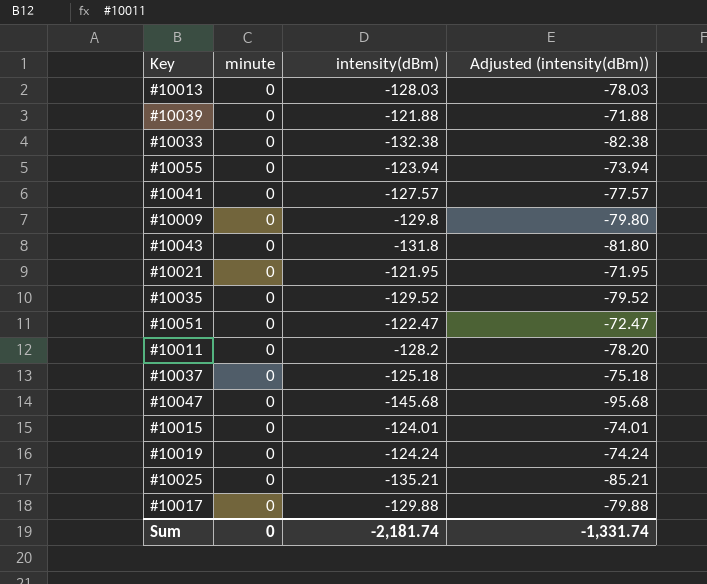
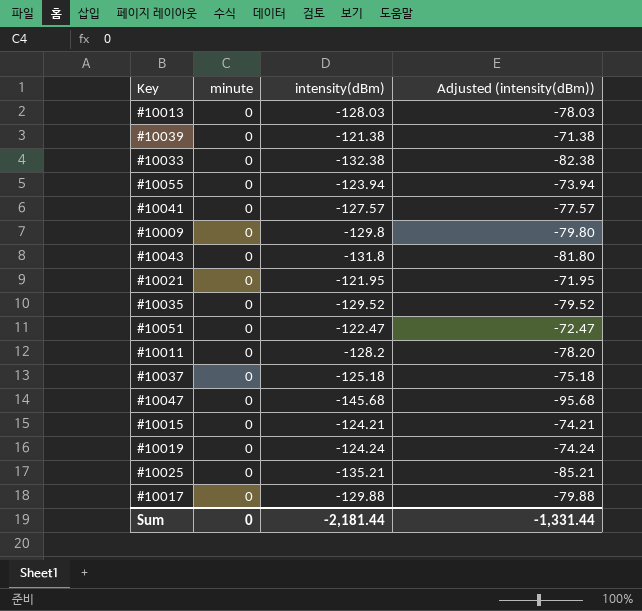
#10039 | intensity(dBm): -121.88 -> -121.38
#10039 | Adjusted (intensity(dBm)): -71.88 -> -71.38
#10015 | intensity(dBm): -124.01 -> -124.21
#10015 | Adjusted (intensity(dBm)): -74.01 -> -74.21
Sum | intensity(dBm): -2,181.74 -> -2,181.44
Sum | Adjusted (intensity(dBm)): -1,331.74 -> -1,331.44

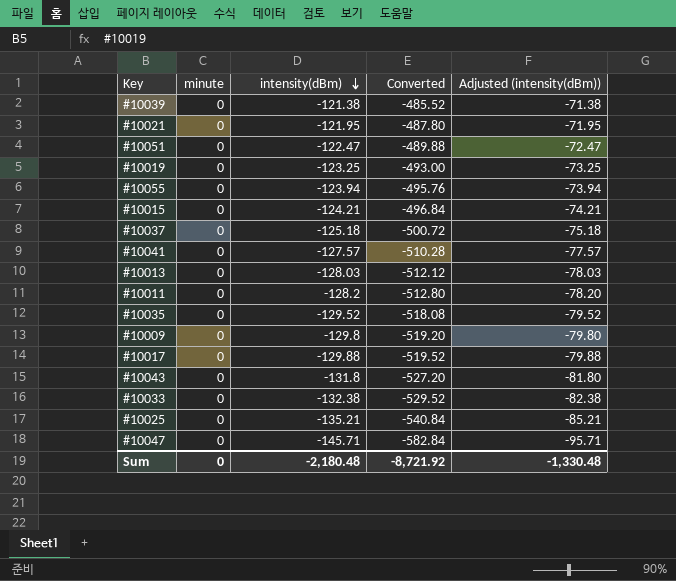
row order: none -> intensity(dBm) descending
column Converted | formula: none -> [intensity(dBm)] * 4
#10019 | intensity(dBm): -124.24 -> -123.25
#10019 | Adjusted (intensity(dBm)): -74.24 -> -73.25
#10047 | intensity(dBm): -145.68 -> -145.71
#10047 | Adjusted (intensity(dBm)): -95.68 -> -95.71
Sum | intensity(dBm): -2,181.44 -> -2,180.48
Sum | Adjusted (intensity(dBm)): -1,331.44 -> -1,330.48

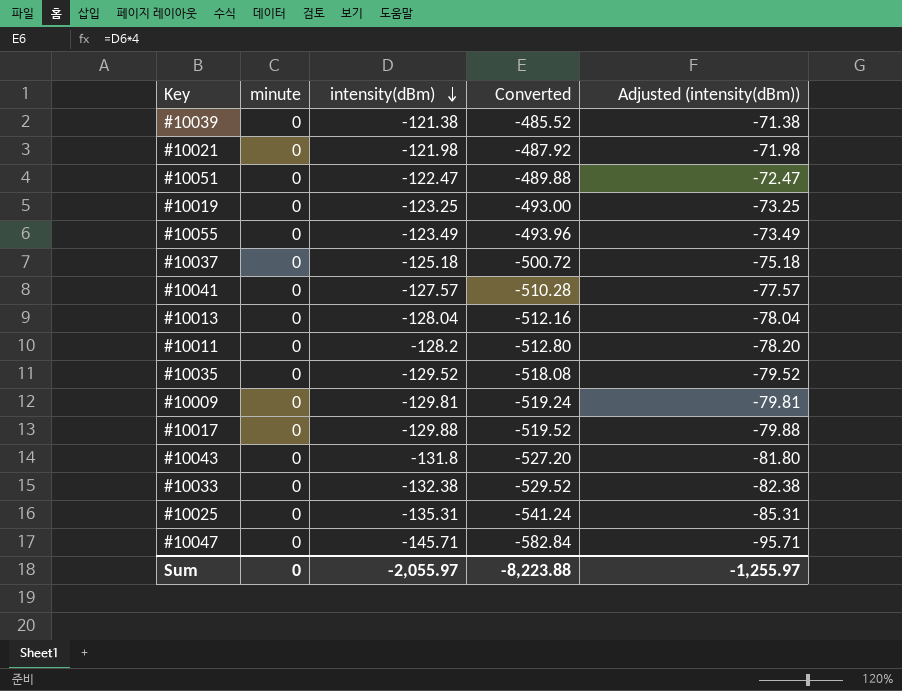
row #10015: 0 | -124.21 | -496.84 | -74.21 -> none
#10021 | intensity(dBm): -121.95 -> -121.98
#10021 | Converted: -487.80 -> -487.92
#10021 | Adjusted (intensity(dBm)): -71.95 -> -71.98
#10055 | intensity(dBm): -123.94 -> -123.49
#10055 | Converted: -495.76 -> -493.96
#10055 | Adjusted (intensity(dBm)): -73.94 -> -73.49
#10013 | intensity(dBm): -128.03 -> -128.04
#10013 | Converted: -512.12 -> -512.16
#10013 | Adjusted (intensity(dBm)): -78.03 -> -78.04
#10009 | intensity(dBm): -129.8 -> -129.81
#10009 | Converted: -519.20 -> -519.24
#10009 | Adjusted (intensity(dBm)): -79.80 -> -79.81
#10025 | intensity(dBm): -135.21 -> -135.31
#10025 | Converted: -540.84 -> -541.24
#10025 | Adjusted (intensity(dBm)): -85.21 -> -85.31
Sum | intensity(dBm): -2,180.48 -> -2,055.97
Sum | Converted: -8,721.92 -> -8,223.88
Sum | Adjusted (intensity(dBm)): -1,330.48 -> -1,255.97

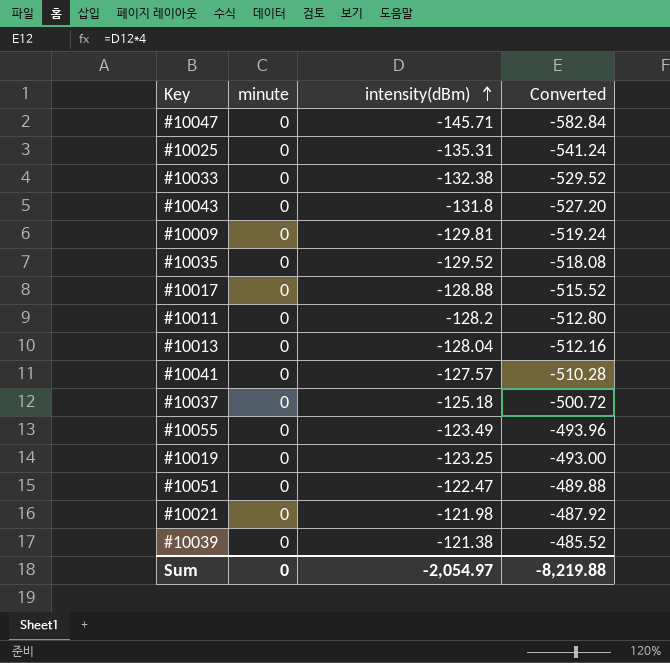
row order: intensity(dBm) descending -> intensity(dBm) ascending
column Adjusted (intensity(dBm)) | formula: [intensity(dBm)] + 50 -> none
#10017 | intensity(dBm): -129.88 -> -128.88
#10017 | Converted: -519.52 -> -515.52
Sum | intensity(dBm): -2,055.97 -> -2,054.97
Sum | Converted: -8,223.88 -> -8,219.88

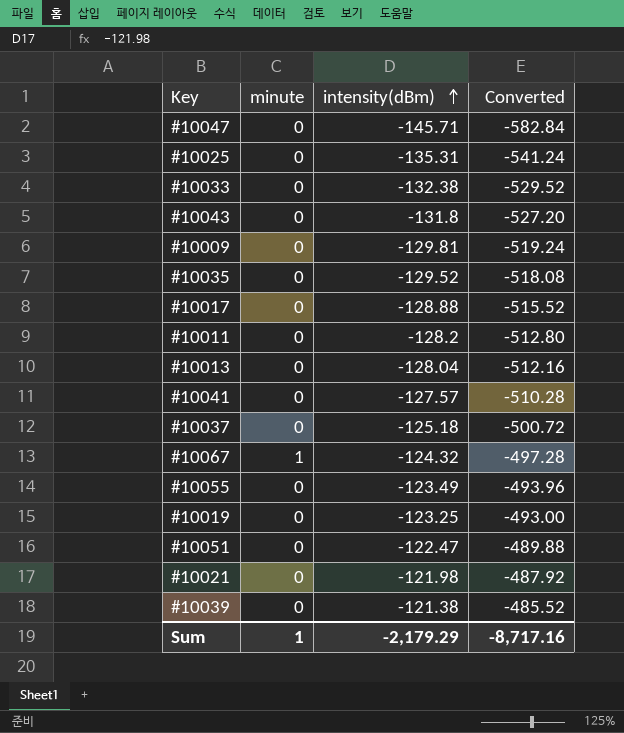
row #10067: none -> 1 | -124.32 | -497.28
Sum | minute: 0 -> 1
Sum | intensity(dBm): -2,054.97 -> -2,179.29
Sum | Converted: -8,219.88 -> -8,717.16

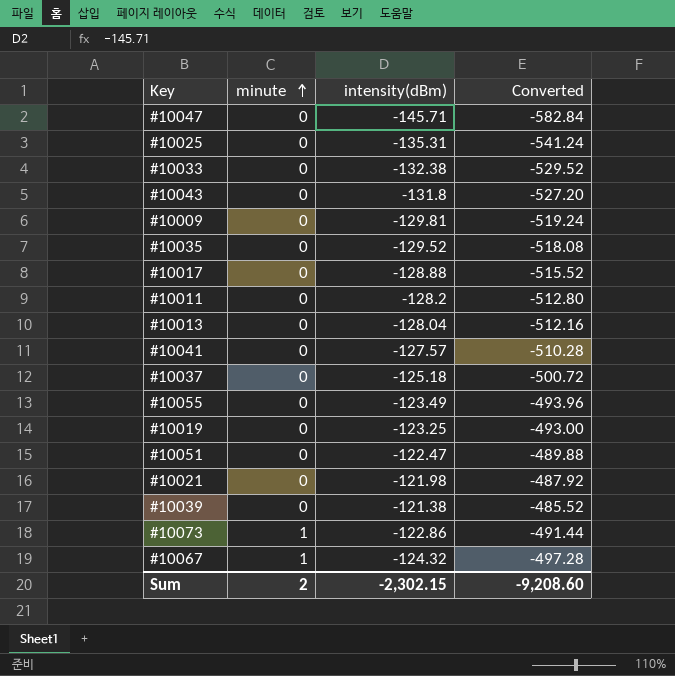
row order: intensity(dBm) ascending -> minute ascending
row #10073: none -> 1 | -122.86 | -491.44
Sum | minute: 1 -> 2
Sum | intensity(dBm): -2,179.29 -> -2,302.15
Sum | Converted: -8,717.16 -> -9,208.60

